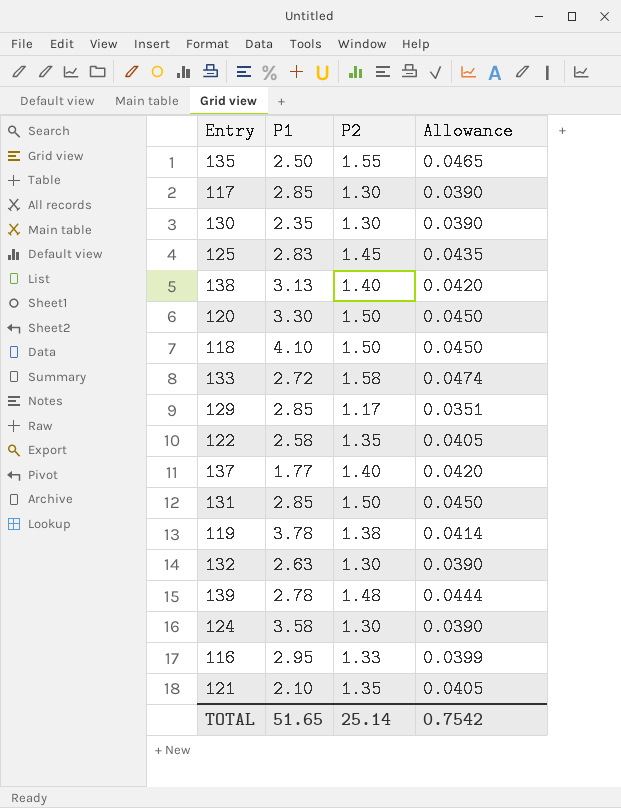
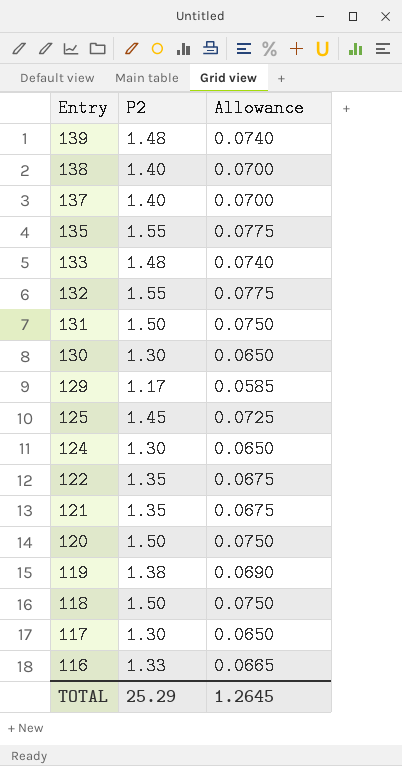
row order: none -> Entry descending
column P1 | position: 2 -> none
column Allowance | formula: [P2] * 0.03 -> [P2] * 0.05
133 | P2: 1.58 -> 1.48
132 | P2: 1.30 -> 1.55
TOTAL | P2: 25.14 -> 25.29
TOTAL | Allowance: 0.7542 -> 1.2645

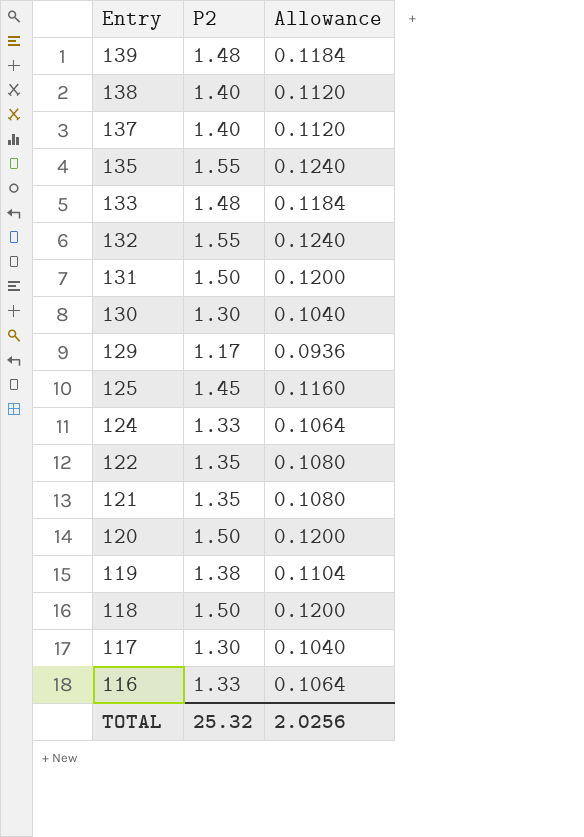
column Allowance | formula: [P2] * 0.05 -> [P2] * 0.08
124 | P2: 1.30 -> 1.33
TOTAL | P2: 25.29 -> 25.32
TOTAL | Allowance: 1.2645 -> 2.0256

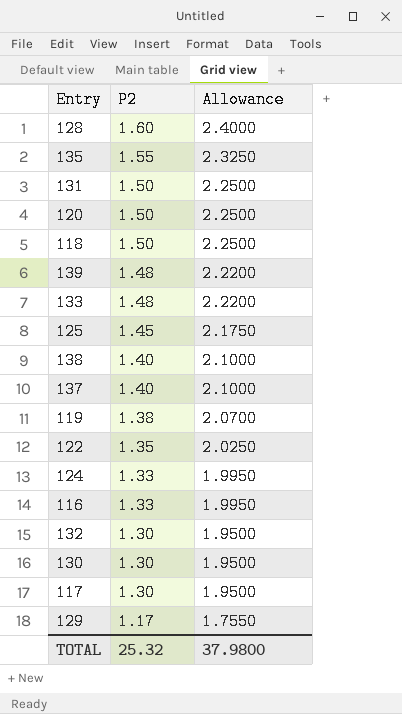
row order: Entry descending -> P2 descending
column Allowance | formula: [P2] * 0.08 -> [P2] * 1.5
row 121: 1.35 | 0.1080 -> none
row 128: none -> 1.60 | 2.4000
132 | P2: 1.55 -> 1.30
TOTAL | Allowance: 2.0256 -> 37.9800

